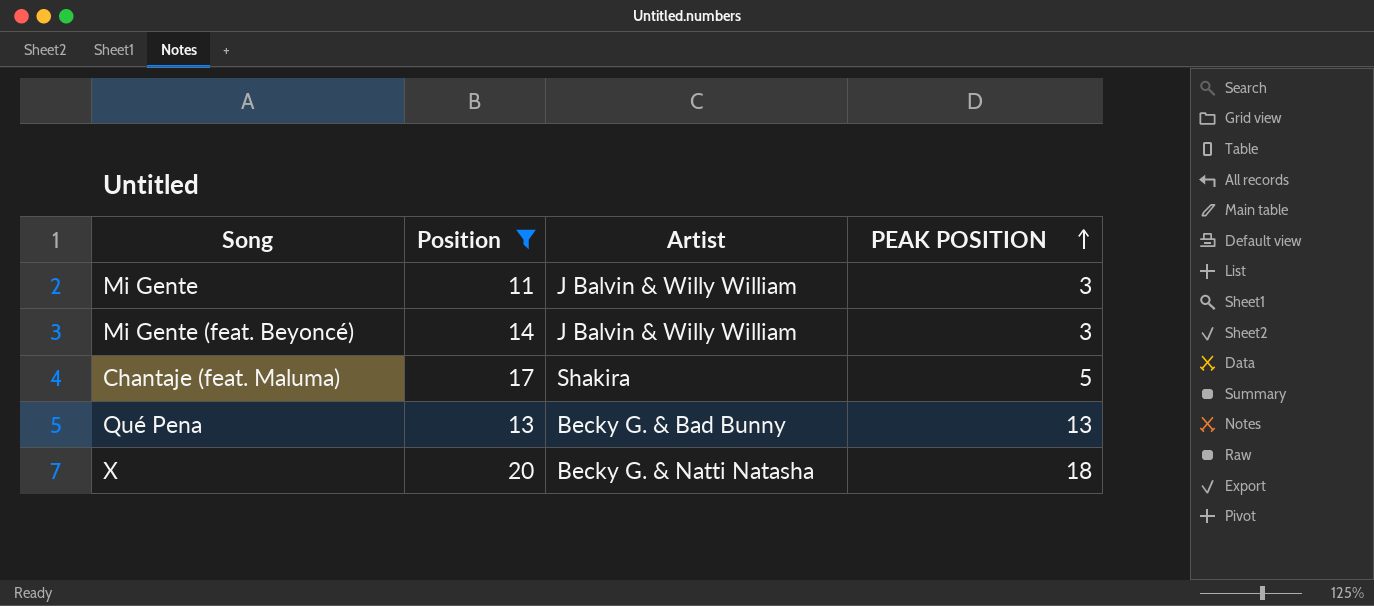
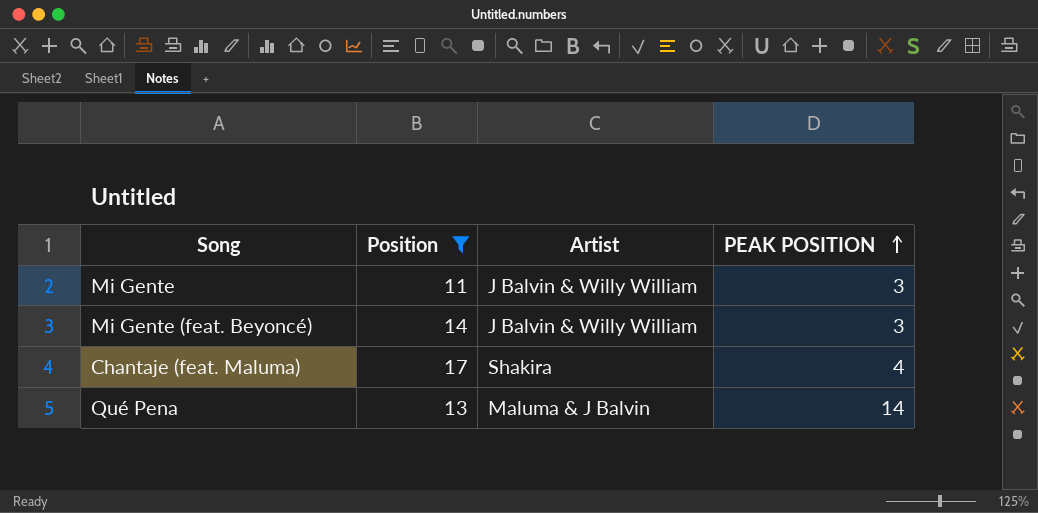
row X: 20 | Becky G. & Natti Natasha | 18 -> none
Chantaje (feat. Maluma) | PEAK POSITION: 5 -> 4
Qué Pena | Artist: Becky G. & Bad Bunny -> Maluma & J Balvin
Qué Pena | PEAK POSITION: 13 -> 14

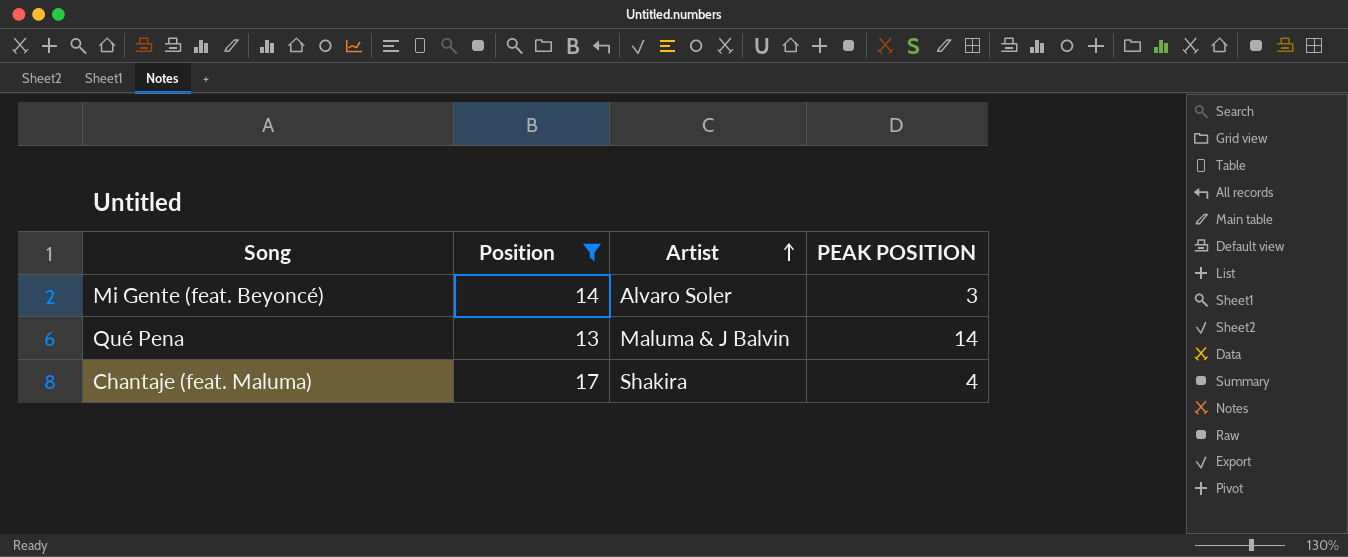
row order: PEAK POSITION ascending -> Artist ascending
row Mi Gente: 11 | J Balvin & Willy William | 3 -> none
Mi Gente (feat. Beyoncé) | Artist: J Balvin & Willy William -> Alvaro Soler

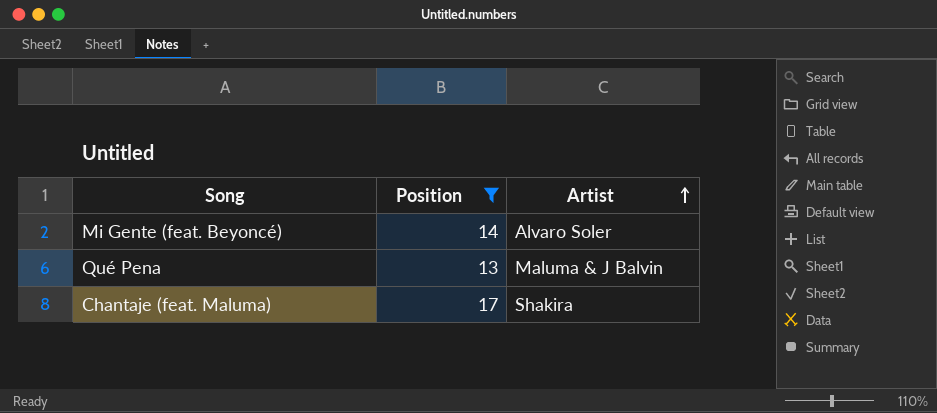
column PEAK POSITION | position: 4 -> none

